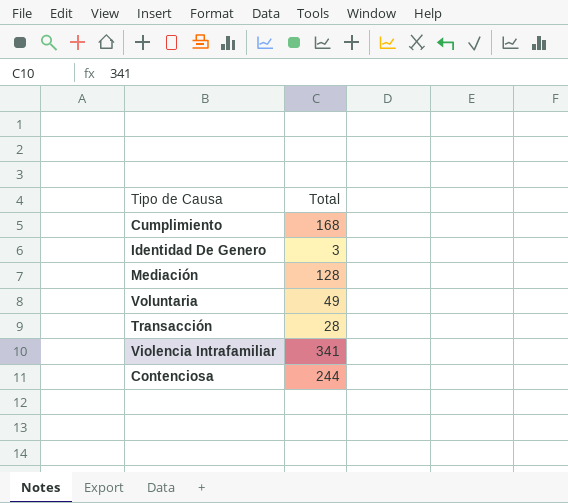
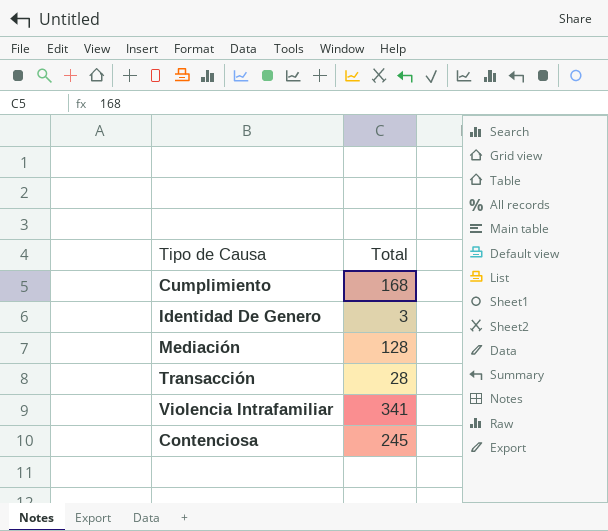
row Voluntaria: 49 -> none
Contenciosa | Total: 244 -> 245

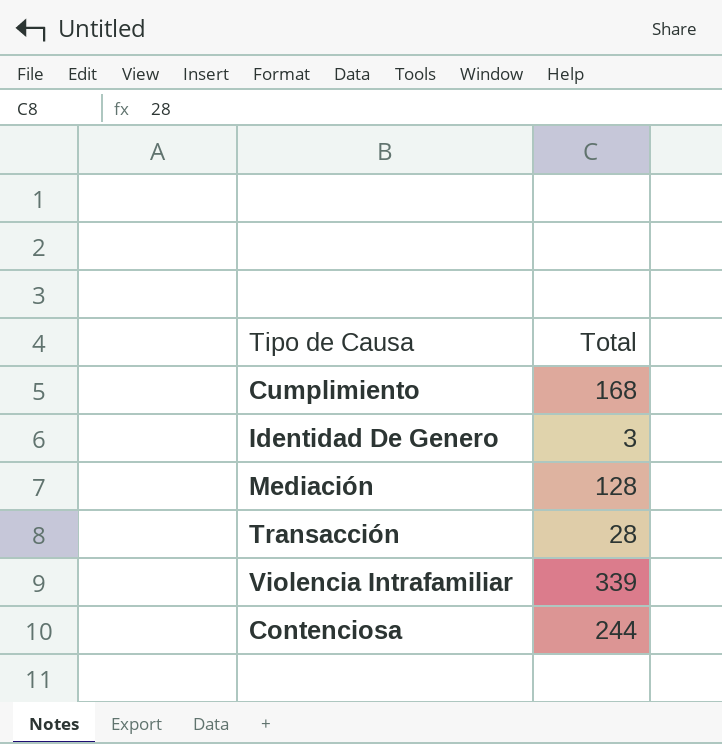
Violencia Intrafamiliar | Total: 341 -> 339
Contenciosa | Total: 245 -> 244

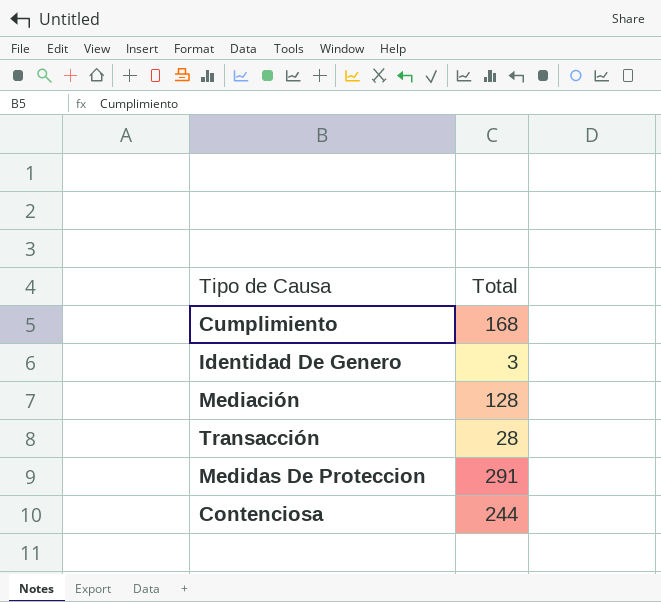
row Violencia Intrafamiliar: 339 -> none
row Medidas De Proteccion: none -> 291

